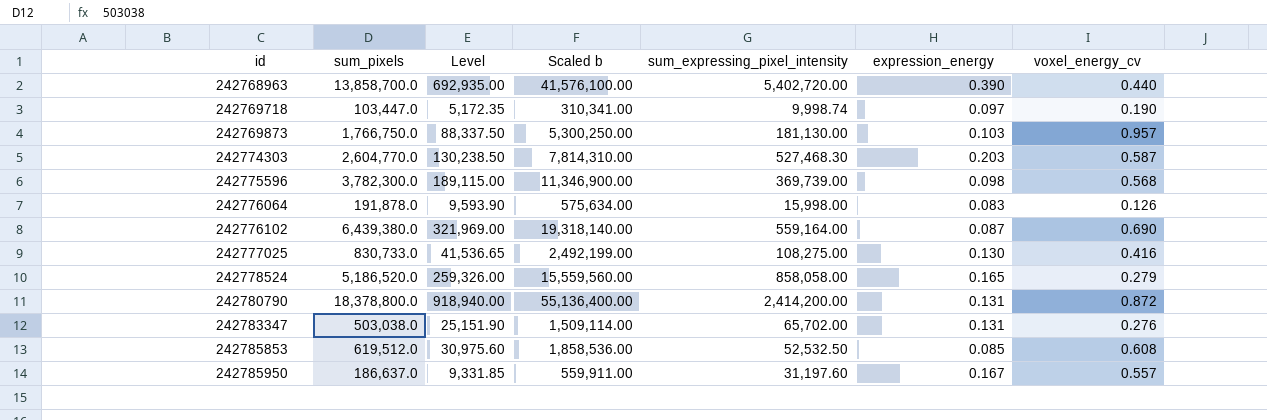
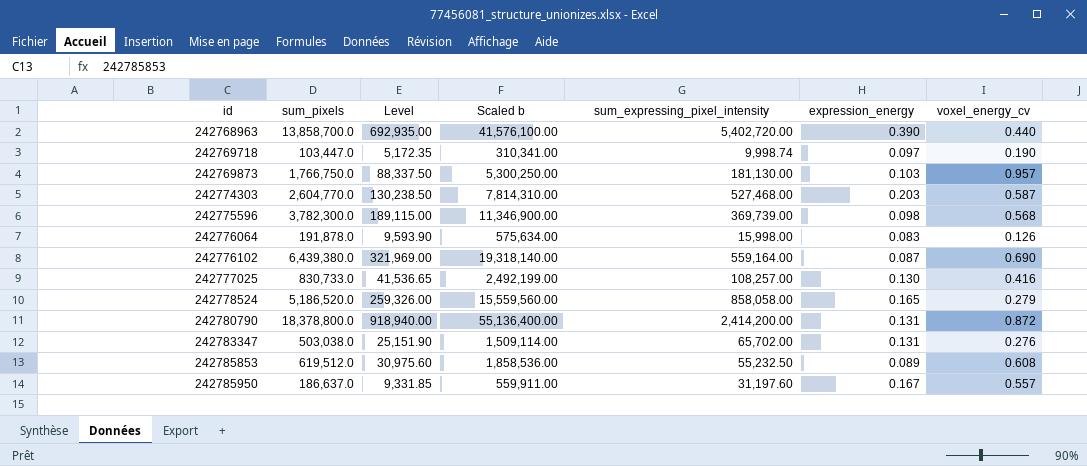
242774303 | sum_expressing_pixel_intensity: 527,468.30 -> 527,468.00
242777025 | sum_expressing_pixel_intensity: 108,275.00 -> 108,257.00
242785853 | sum_expressing_pixel_intensity: 52,532.50 -> 55,232.50
242785853 | expression_energy: 0.085 -> 0.089

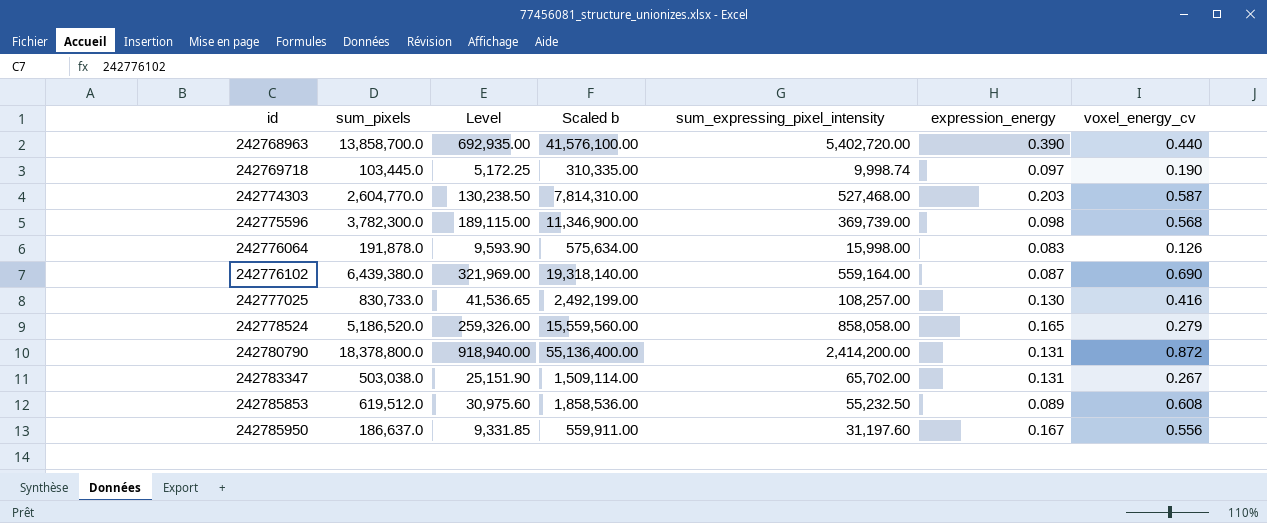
row 242769873: 1,766,750.0 | 88,337.50 | 5,300,250.00 | 181,130.00 | 0.103 | 0.957 -> none
242769718 | sum_pixels: 103,447.0 -> 103,445.0
242769718 | Level: 5,172.35 -> 5,172.25
242769718 | Scaled b: 310,341.00 -> 310,335.00
242783347 | voxel_energy_cv: 0.276 -> 0.267
242785950 | voxel_energy_cv: 0.557 -> 0.556

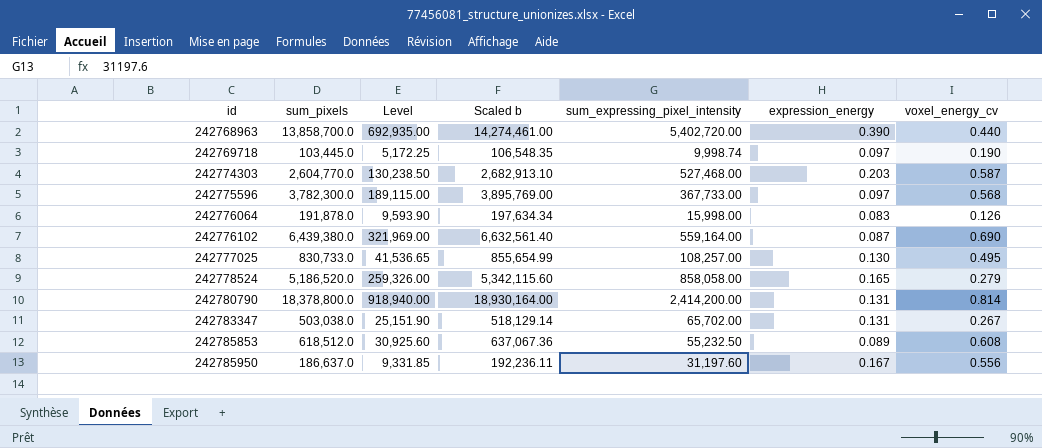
column Scaled b | formula: [sum_pixels] * 3 -> [sum_pixels] * 1.03
242775596 | sum_expressing_pixel_intensity: 369,739.00 -> 367,733.00
242775596 | expression_energy: 0.098 -> 0.097
242777025 | voxel_energy_cv: 0.416 -> 0.495
242780790 | voxel_energy_cv: 0.872 -> 0.814
242785853 | sum_pixels: 619,512.0 -> 618,512.0
242785853 | Level: 30,975.60 -> 30,925.60

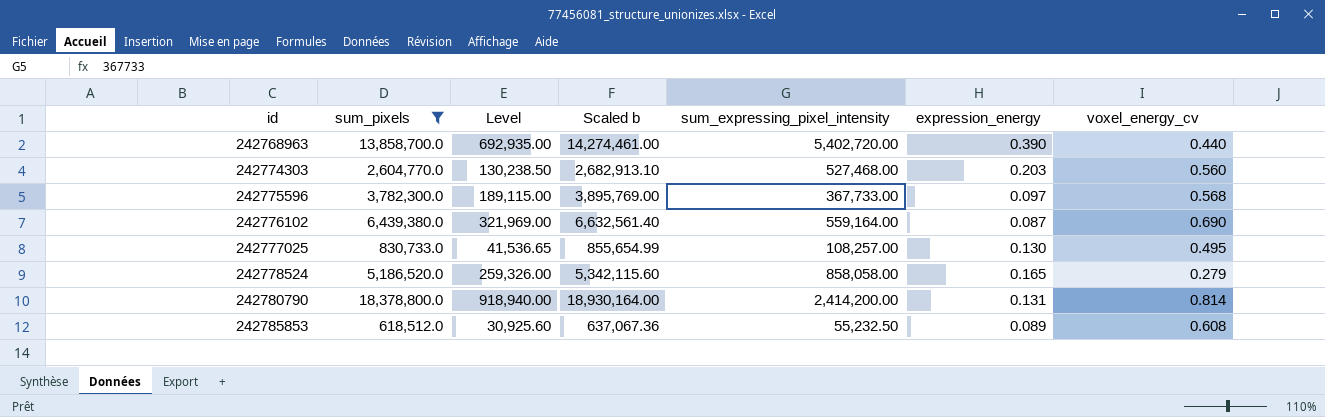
filter: none -> sum_pixels >= 618,512.0
242774303 | voxel_energy_cv: 0.587 -> 0.560

